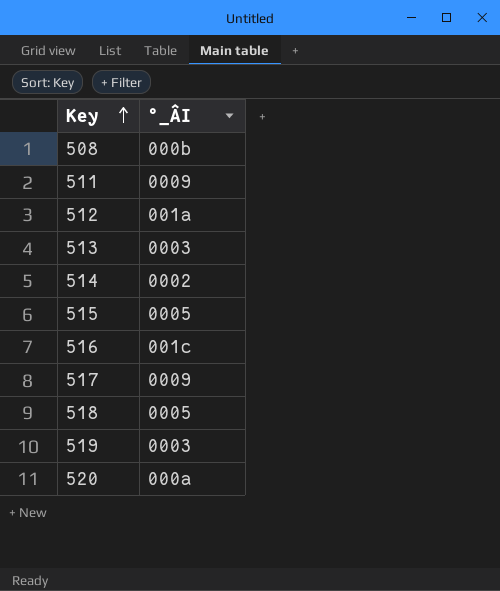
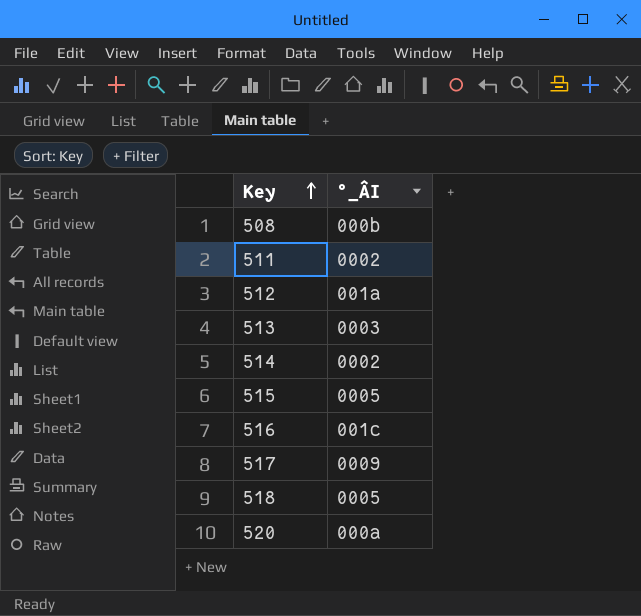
row 519: 0003 -> none
511 | °_ÂI: 0009 -> 0002

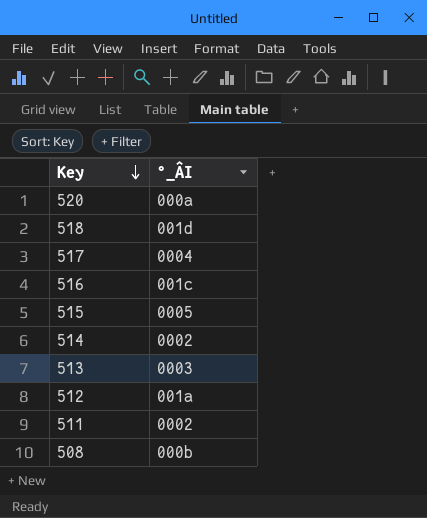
row order: Key ascending -> Key descending
518 | °_ÂI: 0005 -> 001d
517 | °_ÂI: 0009 -> 0004

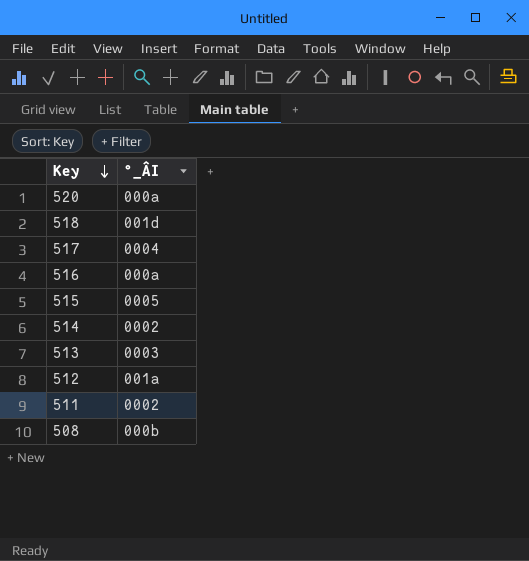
516 | °_ÂI: 001c -> 000a

